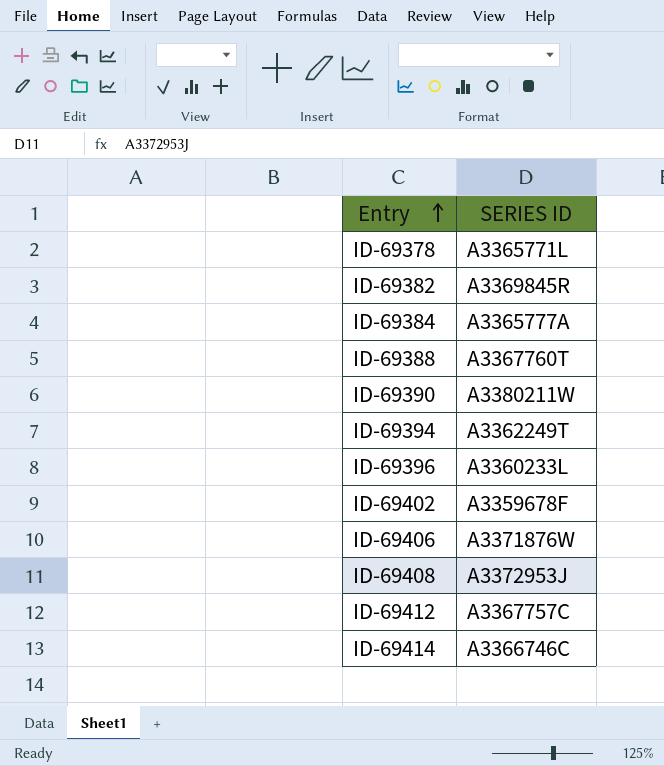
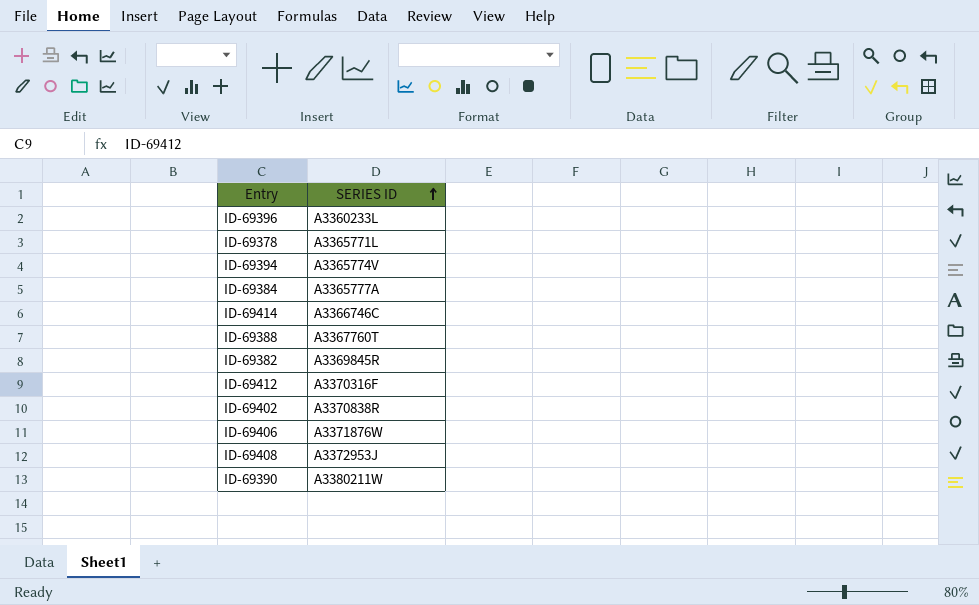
row order: Entry ascending -> SERIES ID ascending
ID-69394 | SERIES ID: A3362249T -> A3365774V
ID-69412 | SERIES ID: A3367757C -> A3370316F
ID-69402 | SERIES ID: A3359678F -> A3370838R

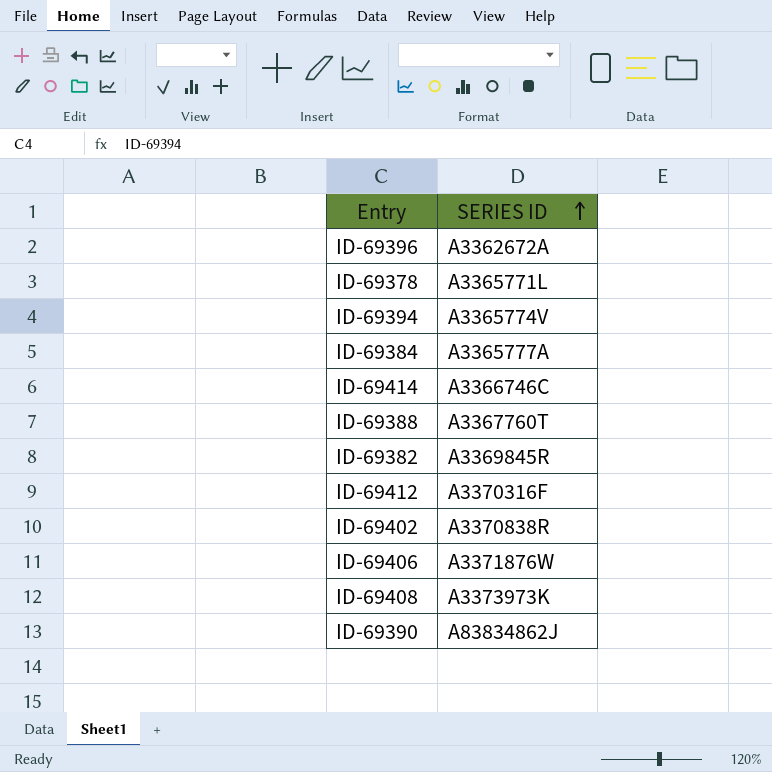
ID-69396 | SERIES ID: A3360233L -> A3362672A
ID-69408 | SERIES ID: A3372953J -> A3373973K
ID-69390 | SERIES ID: A3380211W -> A83834862J

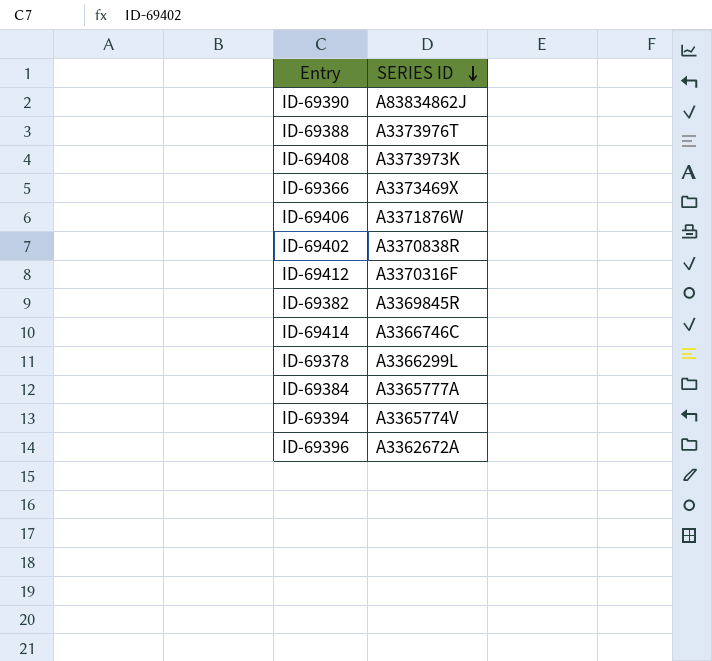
row order: SERIES ID ascending -> SERIES ID descending
ID-69388 | SERIES ID: A3367760T -> A3373976T
row ID-69366: none -> A3373469X
ID-69378 | SERIES ID: A3365771L -> A3366299L

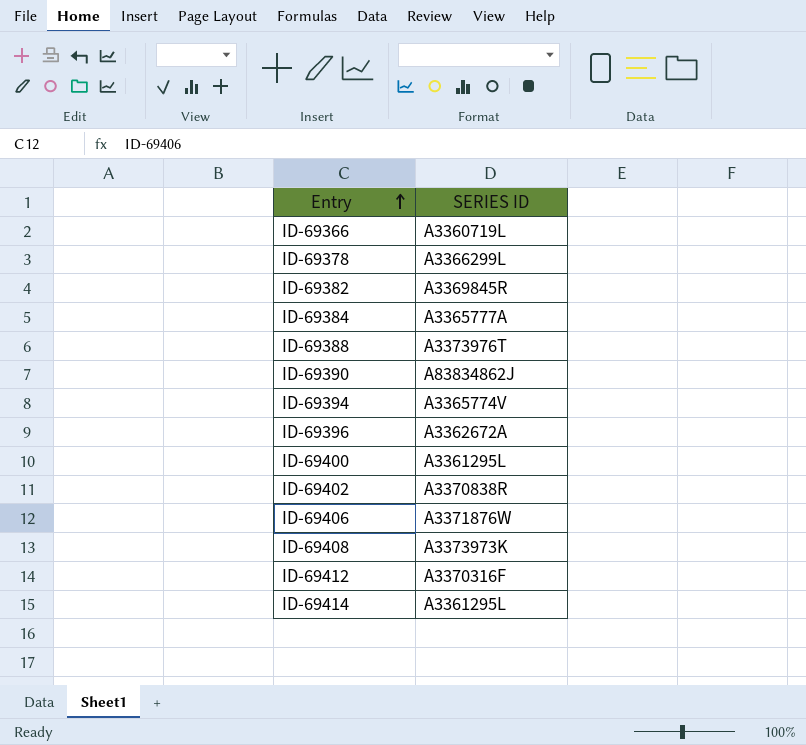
row order: SERIES ID descending -> Entry ascending
ID-69366 | SERIES ID: A3373469X -> A3360719L
row ID-69400: none -> A3361295L
ID-69414 | SERIES ID: A3366746C -> A3361295L

